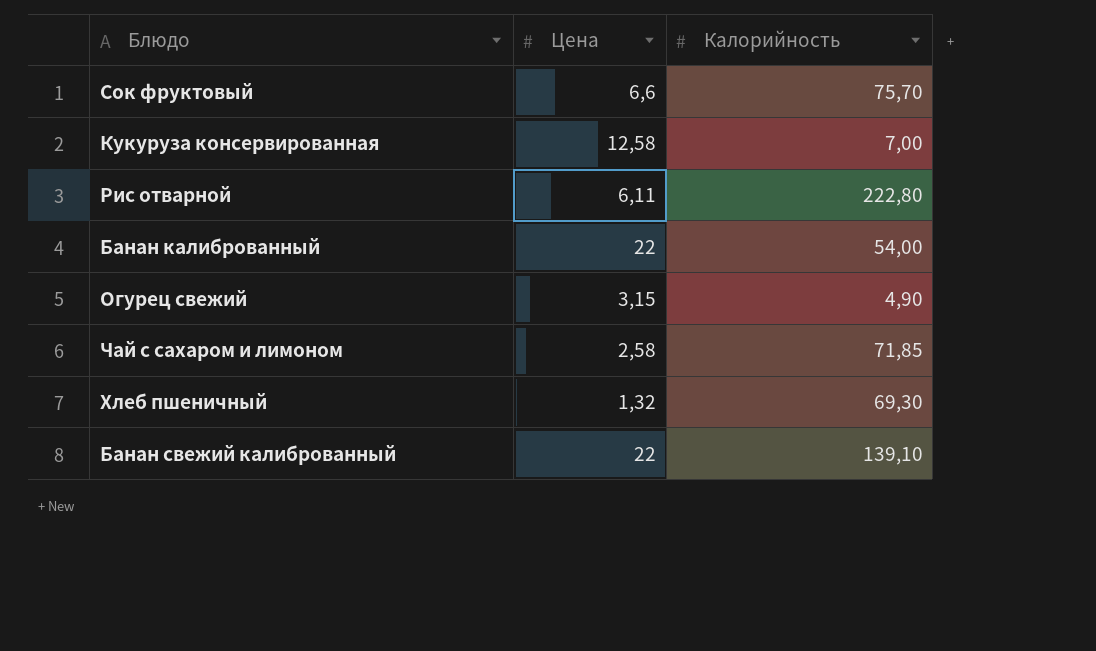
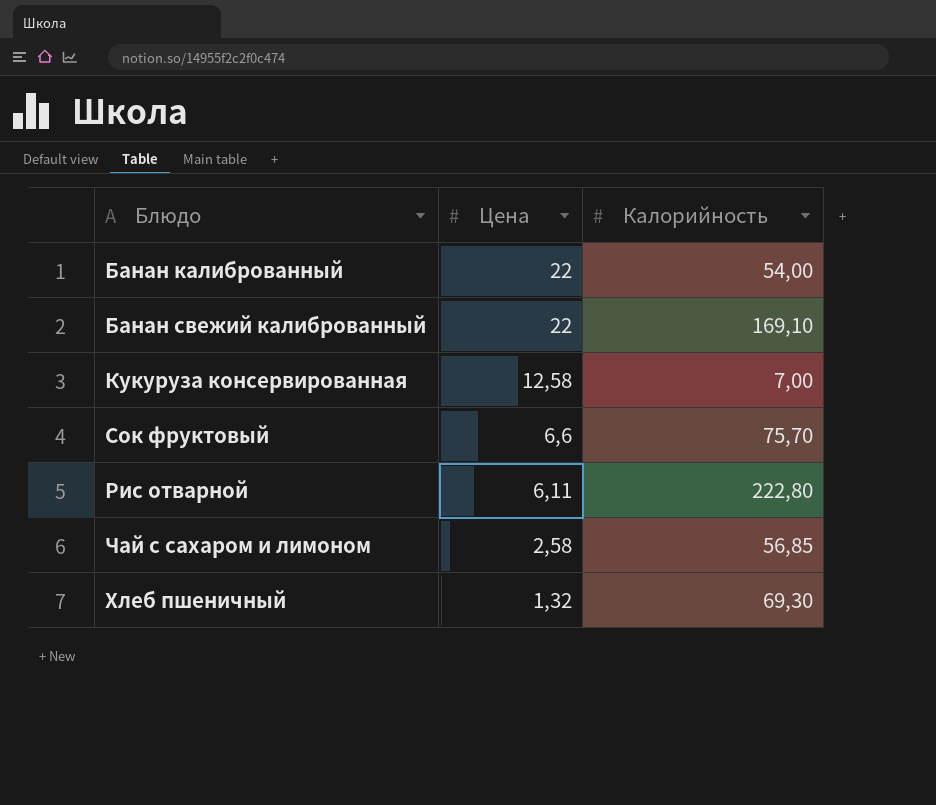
row order: none -> Цена descending
row Огурец свежий: 3,15 | 4,90 -> none
Банан свежий калиброванный | Калорийность: 139,10 -> 169,10
Чай с сахаром и лимоном | Калорийность: 71,85 -> 56,85

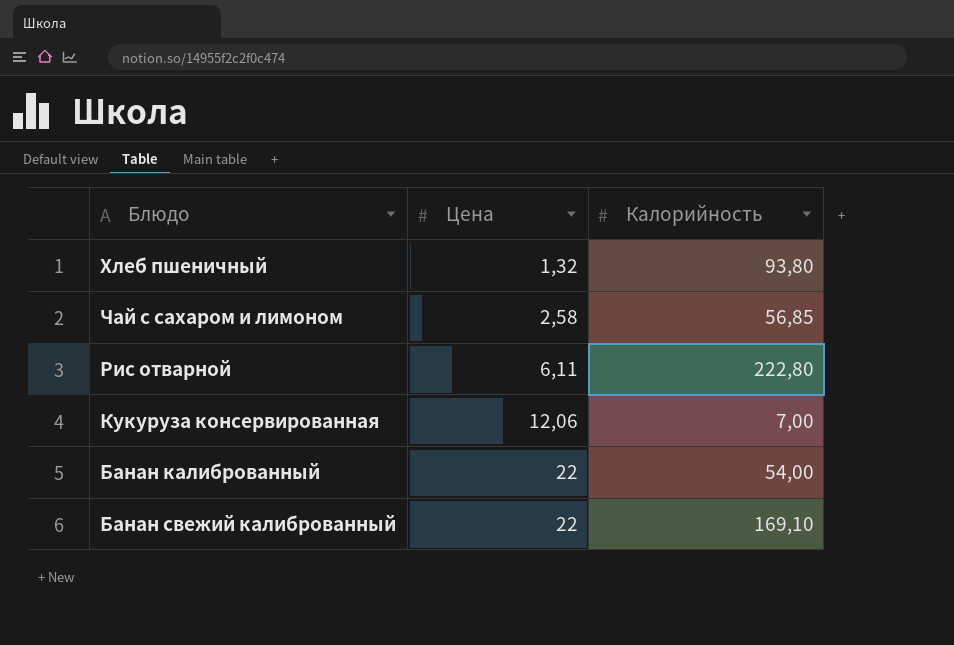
row order: Цена descending -> Цена ascending
row Сок фруктовый: 6,6 | 75,70 -> none
Хлеб пшеничный | Калорийность: 69,30 -> 93,80
Кукуруза консервированная | Цена: 12,58 -> 12,06

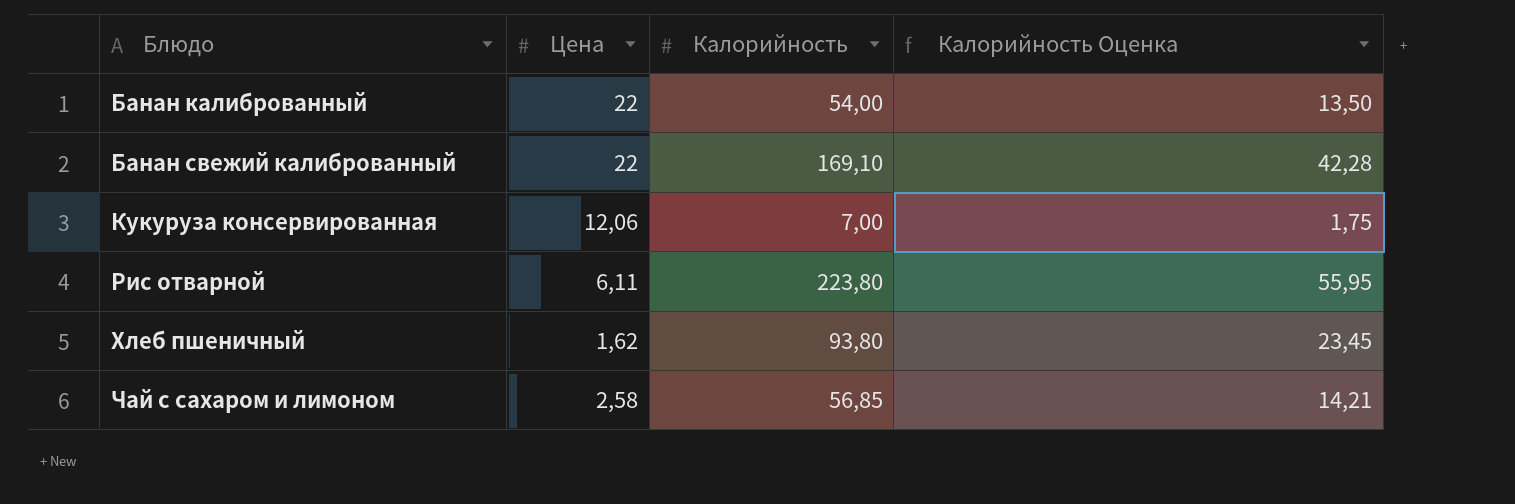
row order: Цена ascending -> Блюдо ascending
column Калорийность Оценка | formula: none -> [Калорийность] * 0,25
Рис отварной | Калорийность: 222,80 -> 223,80
Хлеб пшеничный | Цена: 1,32 -> 1,62

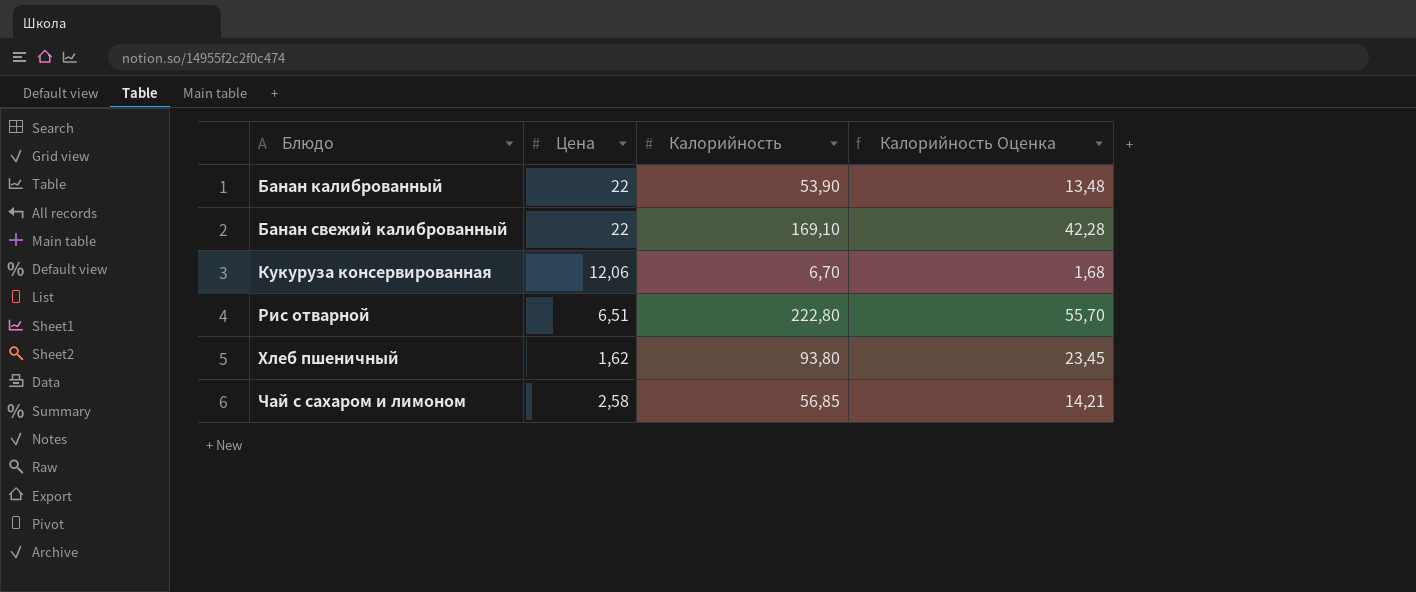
Банан калиброванный | Калорийность: 54,00 -> 53,90
Банан калиброванный | Калорийность Оценка: 13,50 -> 13,48
Кукуруза консервированная | Калорийность: 7,00 -> 6,70
Кукуруза консервированная | Калорийность Оценка: 1,75 -> 1,68
Рис отварной | Цена: 6,11 -> 6,51
Рис отварной | Калорийность: 223,80 -> 222,80
Рис отварной | Калорийность Оценка: 55,95 -> 55,70

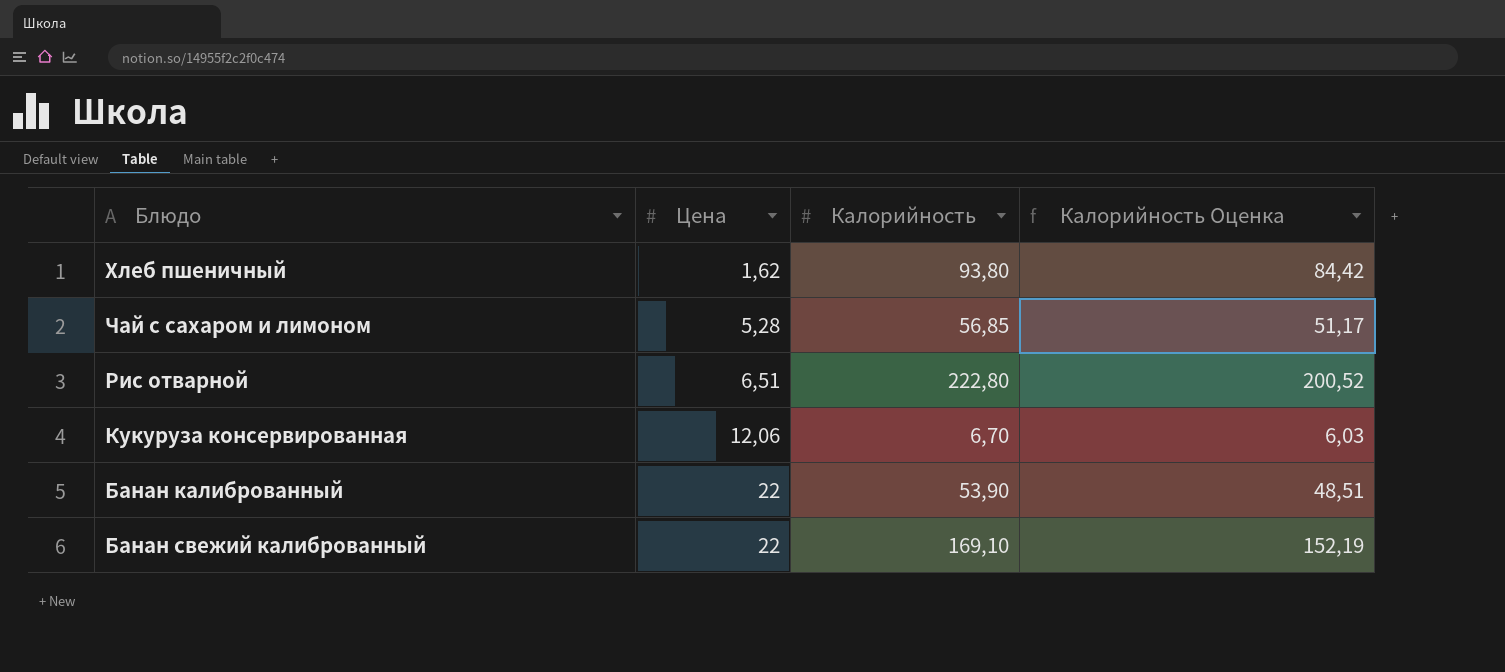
row order: Блюдо ascending -> Цена ascending
column Калорийность Оценка | formula: [Калорийность] * 0,25 -> [Калорийность] * 0,9
Чай с сахаром и лимоном | Цена: 2,58 -> 5,28

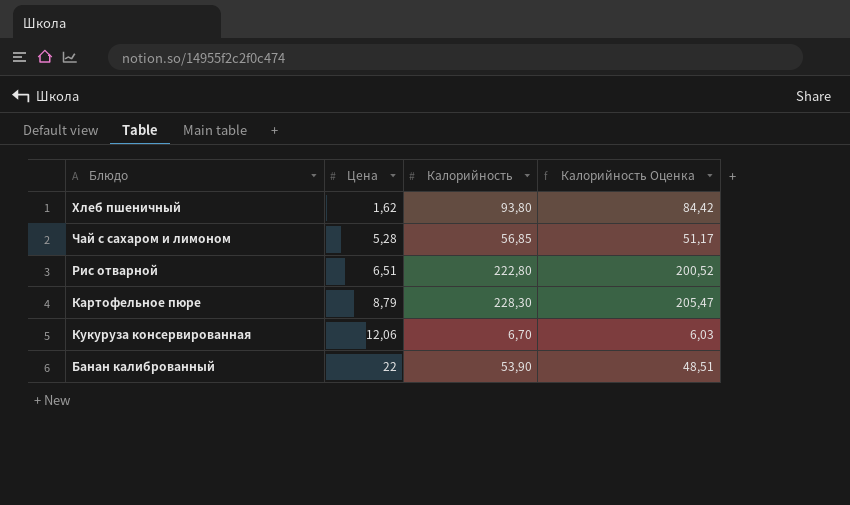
row Банан свежий калиброванный: 22 | 169,10 | 152,19 -> none
row Картофельное пюре: none -> 8,79 | 228,30 | 205,47

